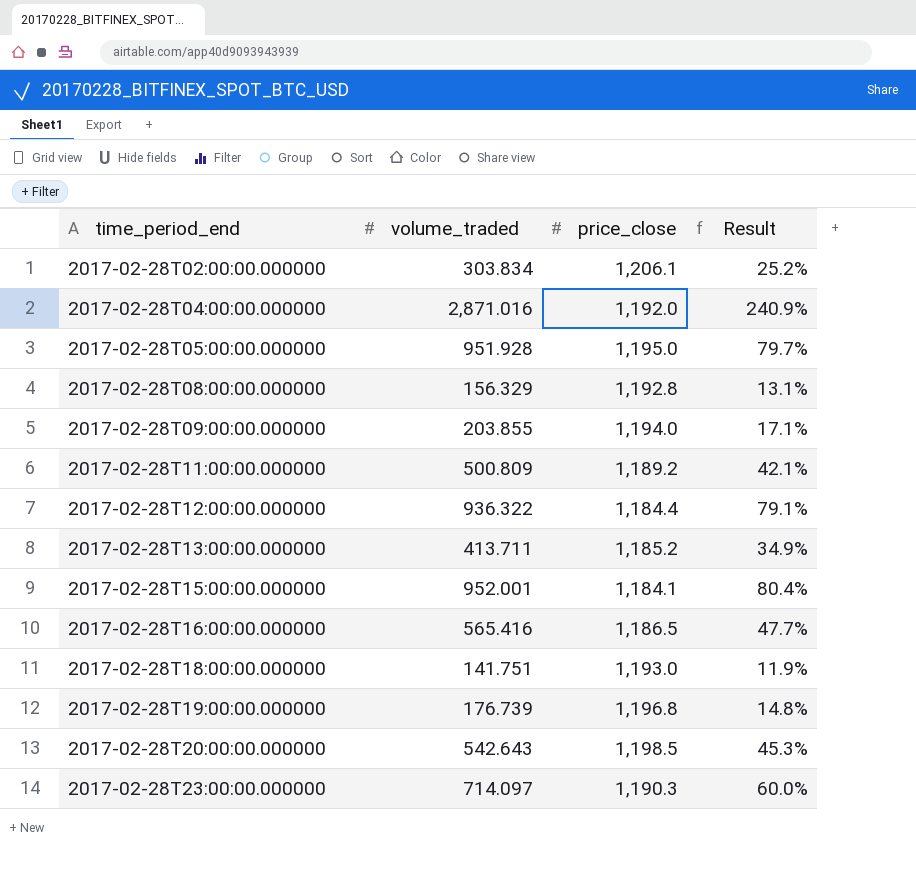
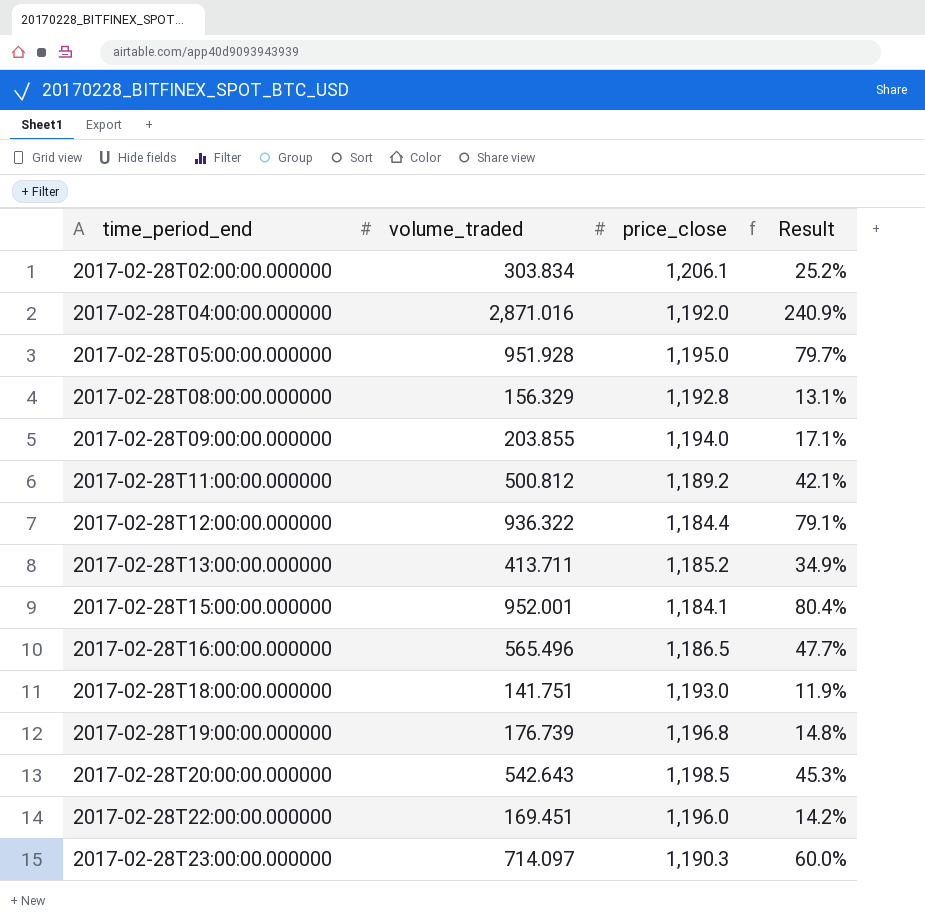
2017-02-28T11:00:00.000000 | volume_traded: 500.809 -> 500.812
2017-02-28T16:00:00.000000 | volume_traded: 565.416 -> 565.496
row 2017-02-28T22:00:00.000000: none -> 169.451 | 1,196.0 | 14.2%

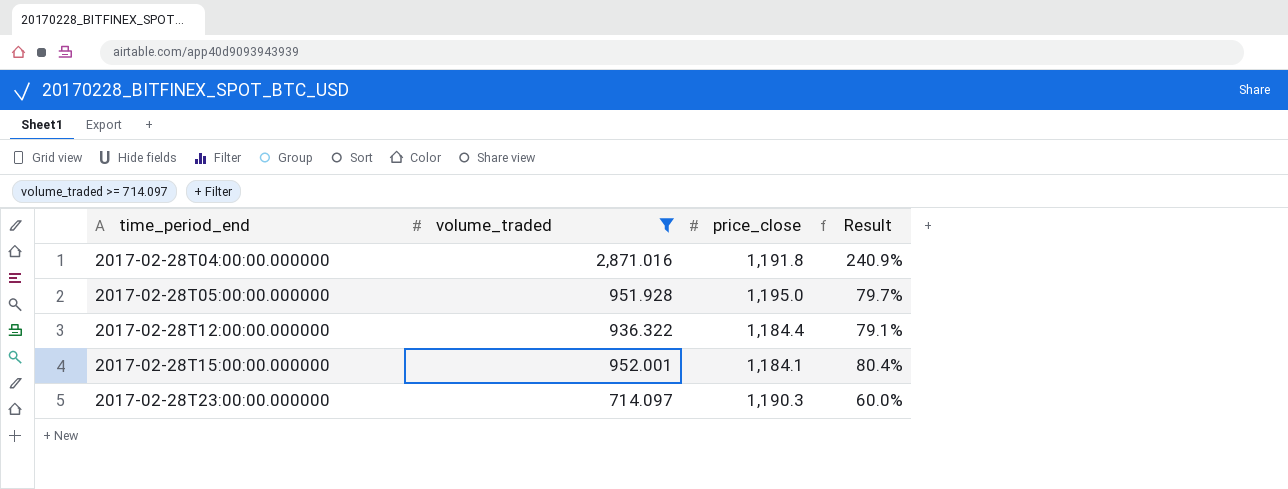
filter: none -> volume_traded >= 714.097
2017-02-28T04:00:00.000000 | price_close: 1,192.0 -> 1,191.8

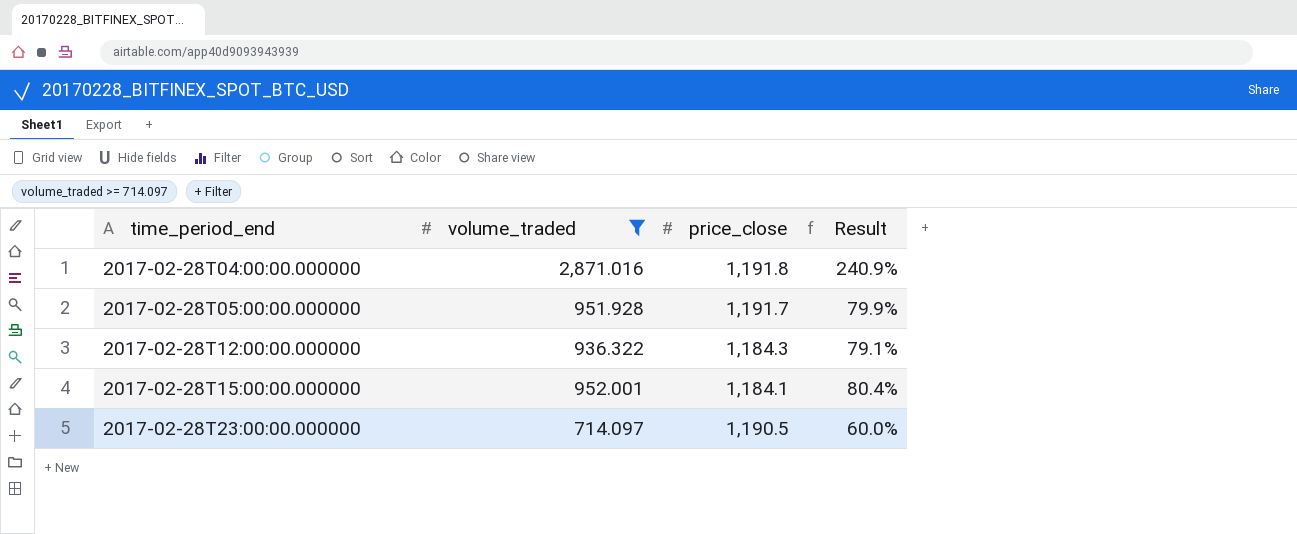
2017-02-28T05:00:00.000000 | price_close: 1,195.0 -> 1,191.7
2017-02-28T05:00:00.000000 | Result: 79.7% -> 79.9%
2017-02-28T12:00:00.000000 | price_close: 1,184.4 -> 1,184.3
2017-02-28T23:00:00.000000 | price_close: 1,190.3 -> 1,190.5

